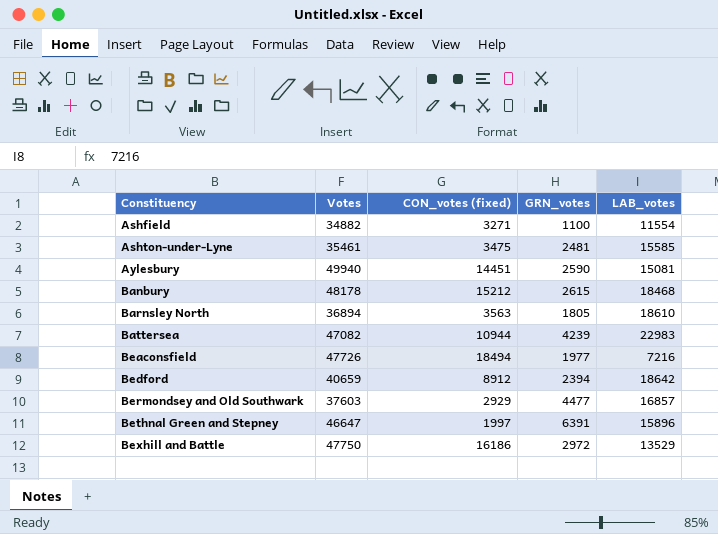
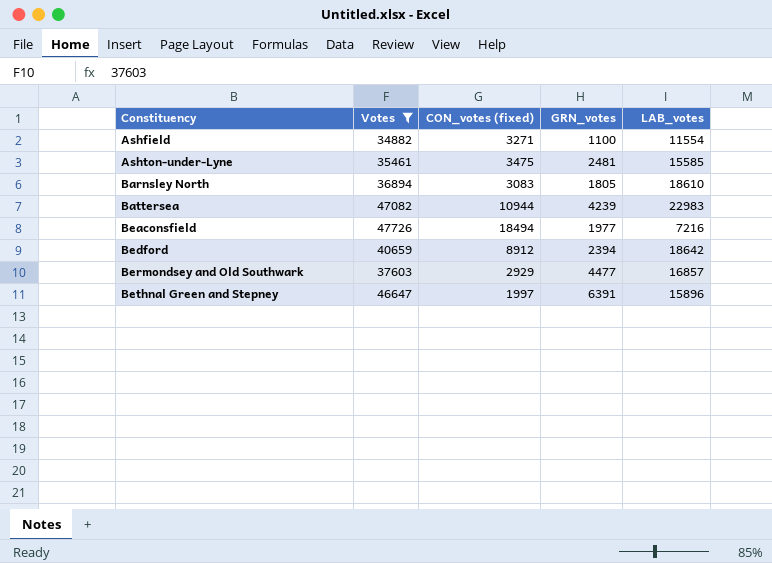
filter: none -> Votes <= 47726
Barnsley North | CON_votes (fixed): 3563 -> 3083

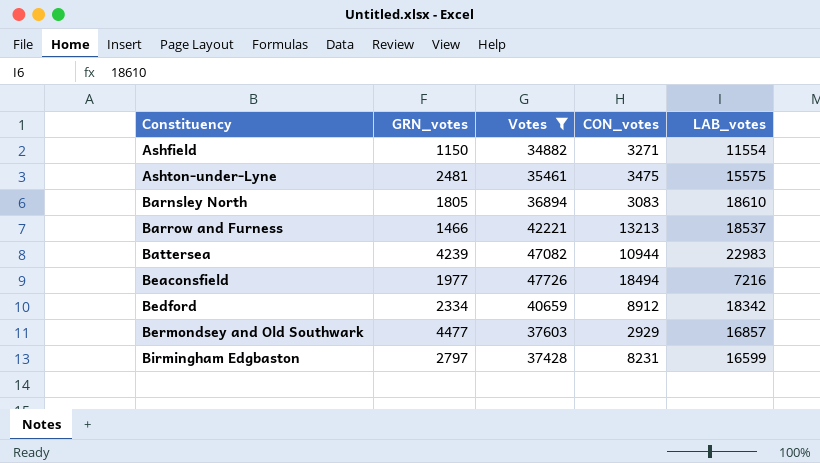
column GRN_votes | position: 4 -> 2
column name: CON_votes (fixed) -> CON_votes
row Bethnal Green and Stepney: 46647 | 1997 | 6391 | 15896 -> none
Ashfield | GRN_votes: 1100 -> 1150
Ashton-under-Lyne | LAB_votes: 15585 -> 15575
row Barrow and Furness: none -> 1466 | 42221 | 13213 | 18537
Bedford | GRN_votes: 2394 -> 2334
Bedford | LAB_votes: 18642 -> 18342
row Birmingham Edgbaston: none -> 2797 | 37428 | 8231 | 16599

